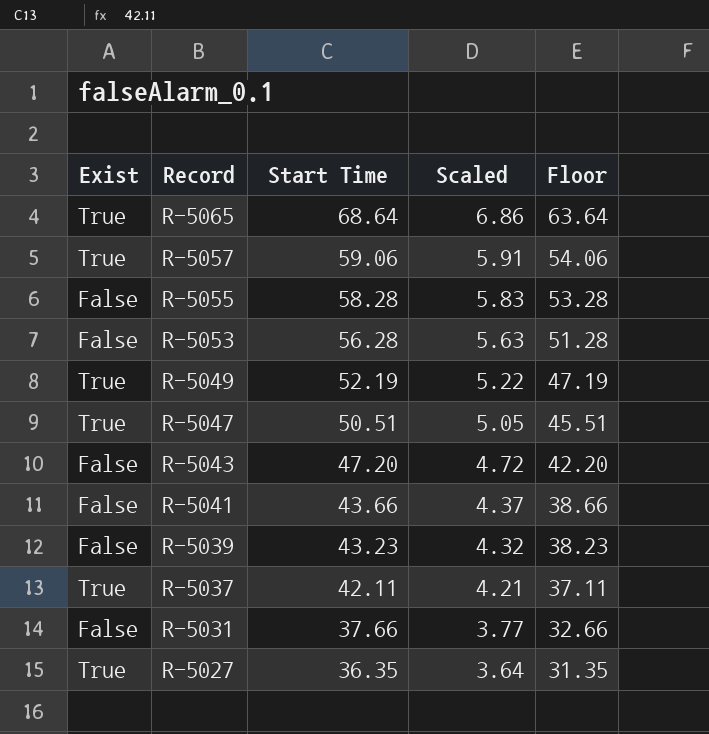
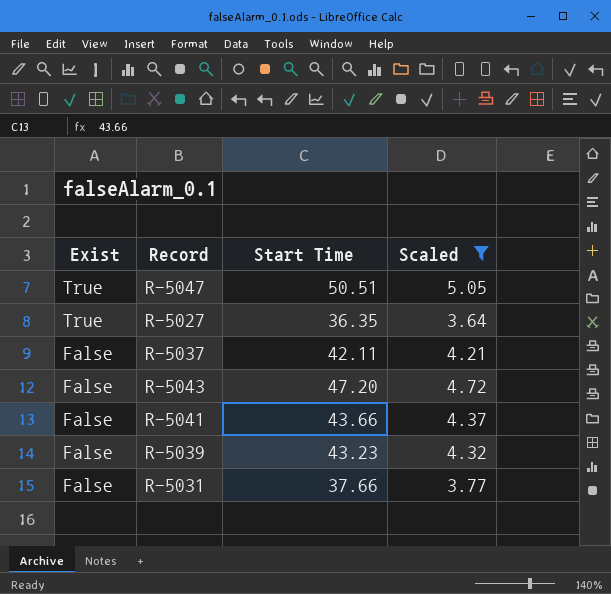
filter: none -> Scaled <= 5.05
row order: Record descending -> Exist descending
column Floor | formula: [Start Time] - 5 -> none
R-5037 | Exist: True -> False

